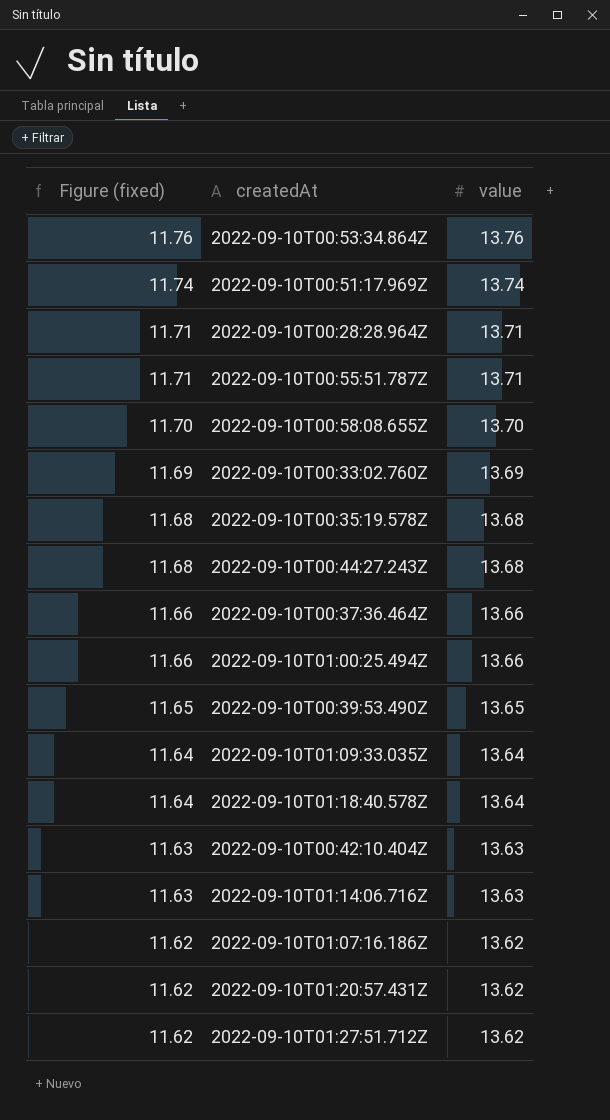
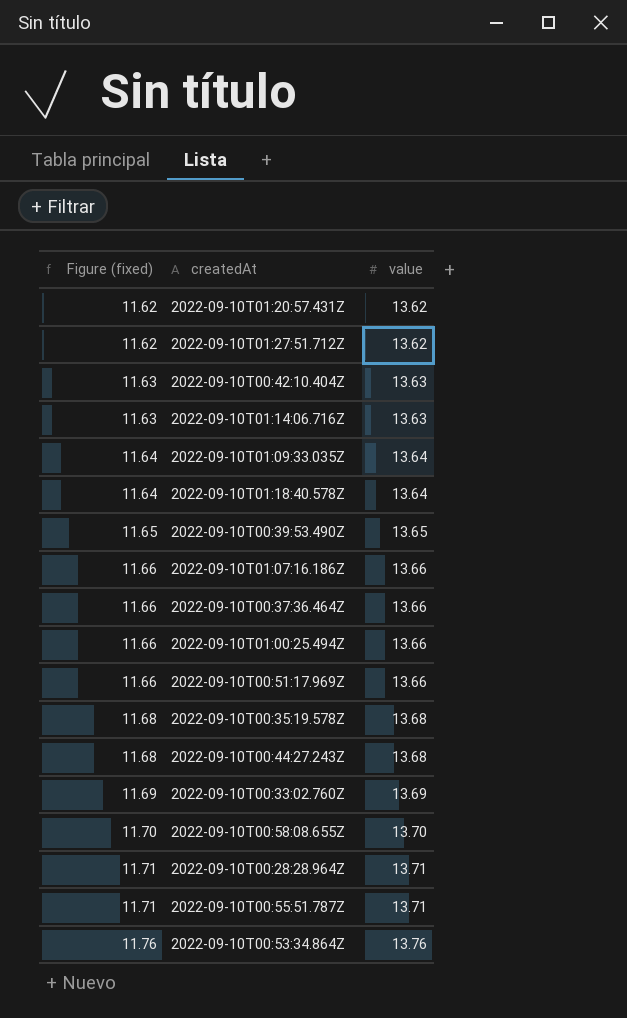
row order: Figure (fixed) descending -> Figure (fixed) ascending
2022-09-10T01:07:16.186Z | Figure (fixed): 11.62 -> 11.66
2022-09-10T01:07:16.186Z | value: 13.62 -> 13.66
2022-09-10T00:51:17.969Z | Figure (fixed): 11.74 -> 11.66
2022-09-10T00:51:17.969Z | value: 13.74 -> 13.66

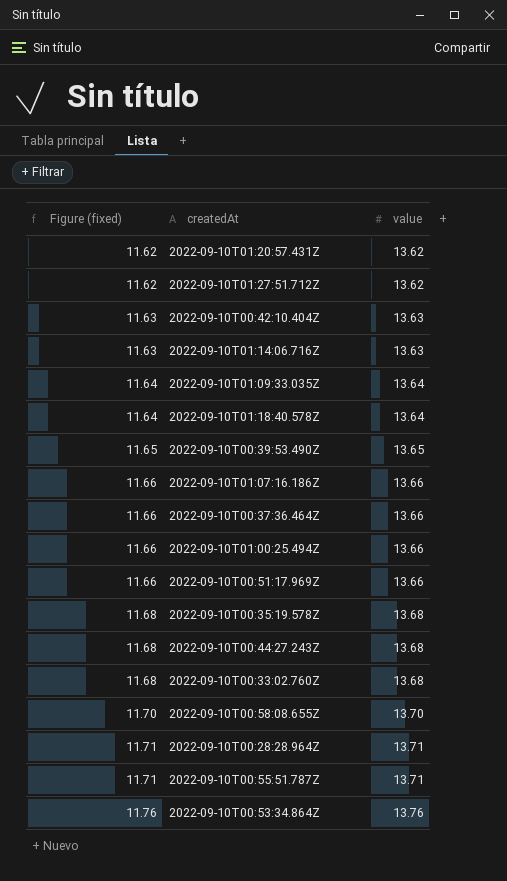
2022-09-10T00:33:02.760Z | Figure (fixed): 11.69 -> 11.68
2022-09-10T00:33:02.760Z | value: 13.69 -> 13.68

